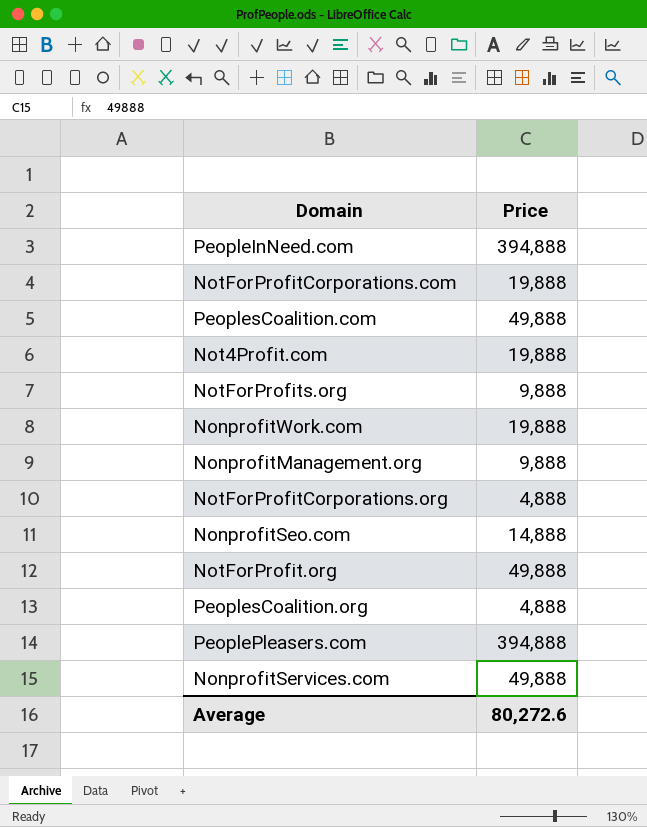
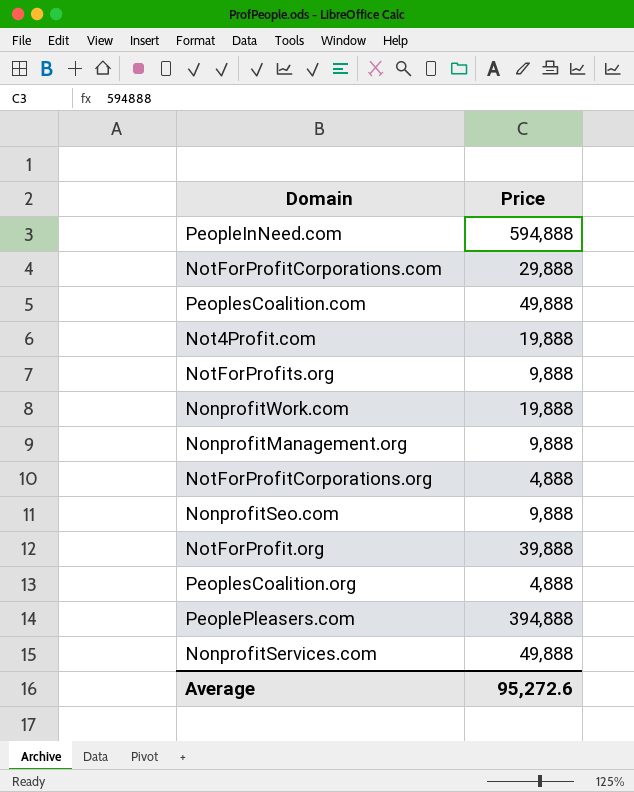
PeopleInNeed.com | Price: 394,888 -> 594,888
NotForProfitCorporations.com | Price: 19,888 -> 29,888
NonprofitSeo.com | Price: 14,888 -> 9,888
NotForProfit.org | Price: 49,888 -> 39,888
Average | Price: 80,272.6 -> 95,272.6

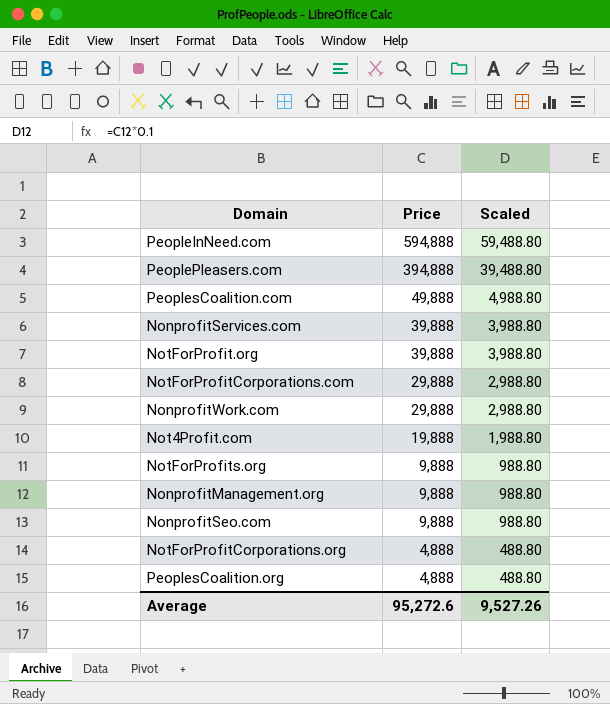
row order: none -> Price descending
column Scaled | formula: none -> [Price] * 0.1
NonprofitServices.com | Price: 49,888 -> 39,888
NonprofitWork.com | Price: 19,888 -> 29,888

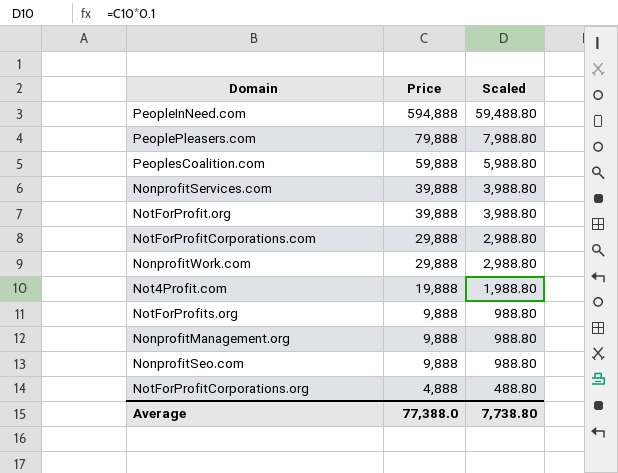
row PeoplesCoalition.org: 4,888 | 488.80 -> none
PeoplePleasers.com | Price: 394,888 -> 79,888
PeoplePleasers.com | Scaled: 39,488.80 -> 7,988.80
PeoplesCoalition.com | Price: 49,888 -> 59,888
PeoplesCoalition.com | Scaled: 4,988.80 -> 5,988.80
Average | Price: 95,272.6 -> 77,388.0
Average | Scaled: 9,527.26 -> 7,738.80

